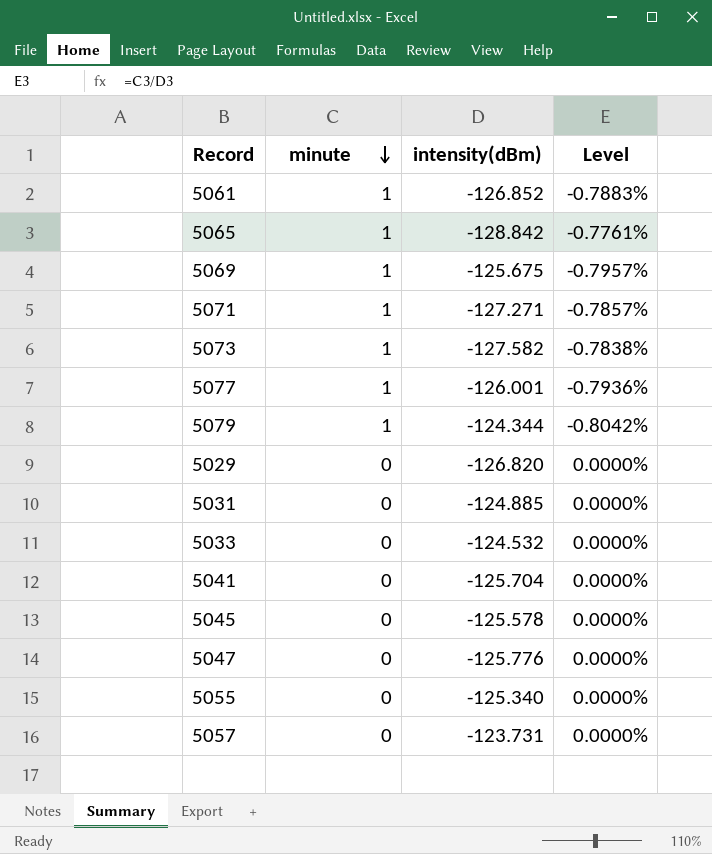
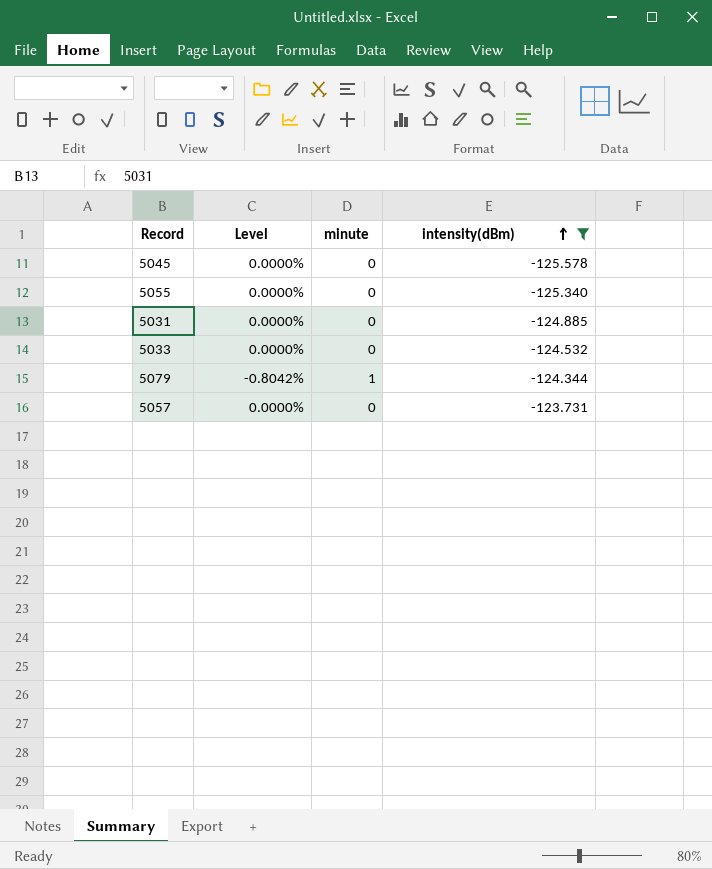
filter: none -> intensity(dBm) >= -125.578
row order: minute descending -> intensity(dBm) ascending
column Level | position: 4 -> 2

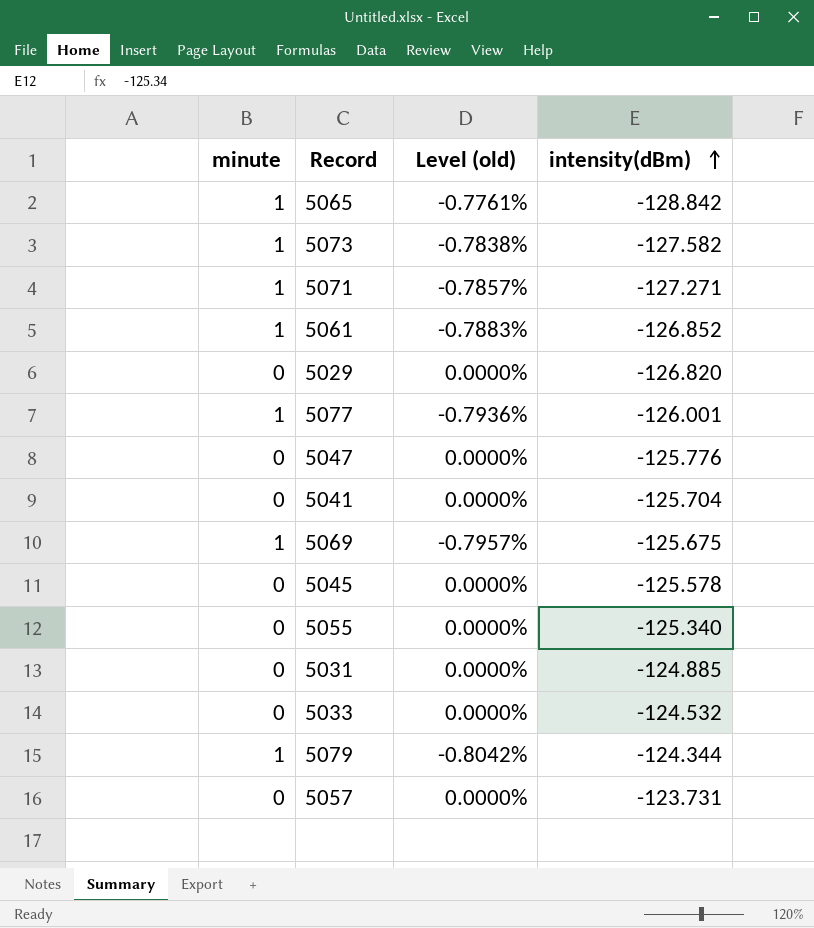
filter: intensity(dBm) >= -125.578 -> none
column minute | position: 3 -> 1
column name: Level -> Level (old)

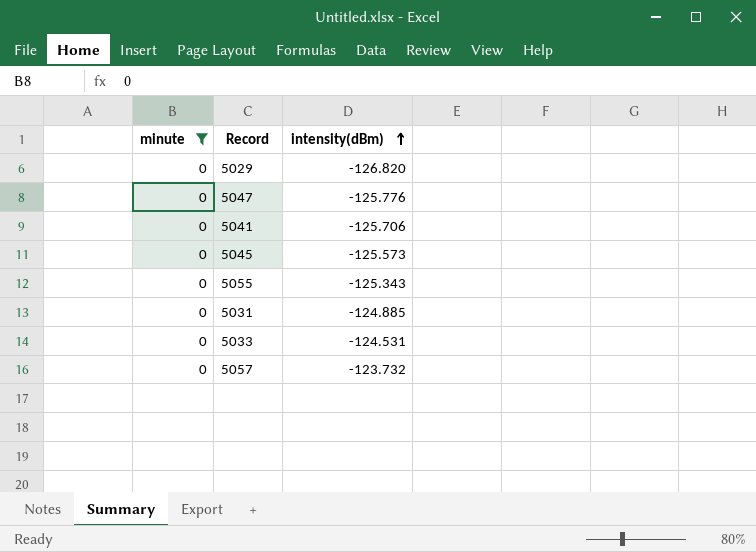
filter: none -> minute = 0
column Level (old) | formula: [minute] / [intensity(dBm)] -> none
5041 | intensity(dBm): -125.704 -> -125.706
5045 | intensity(dBm): -125.578 -> -125.573
5055 | intensity(dBm): -125.340 -> -125.343
5033 | intensity(dBm): -124.532 -> -124.531
5057 | intensity(dBm): -123.731 -> -123.732

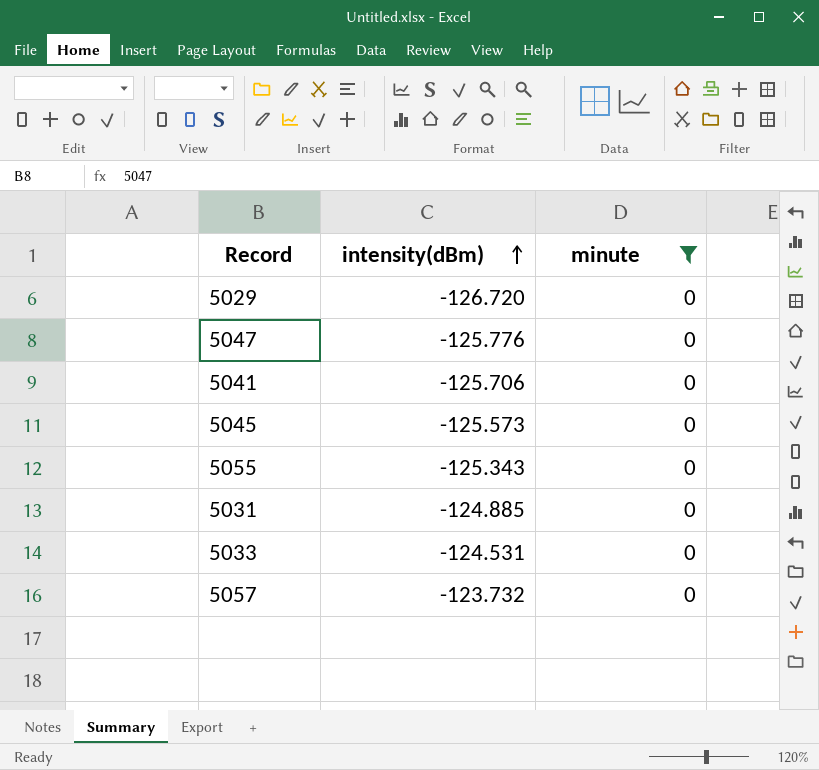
column minute | position: 1 -> 3
5029 | intensity(dBm): -126.820 -> -126.720

